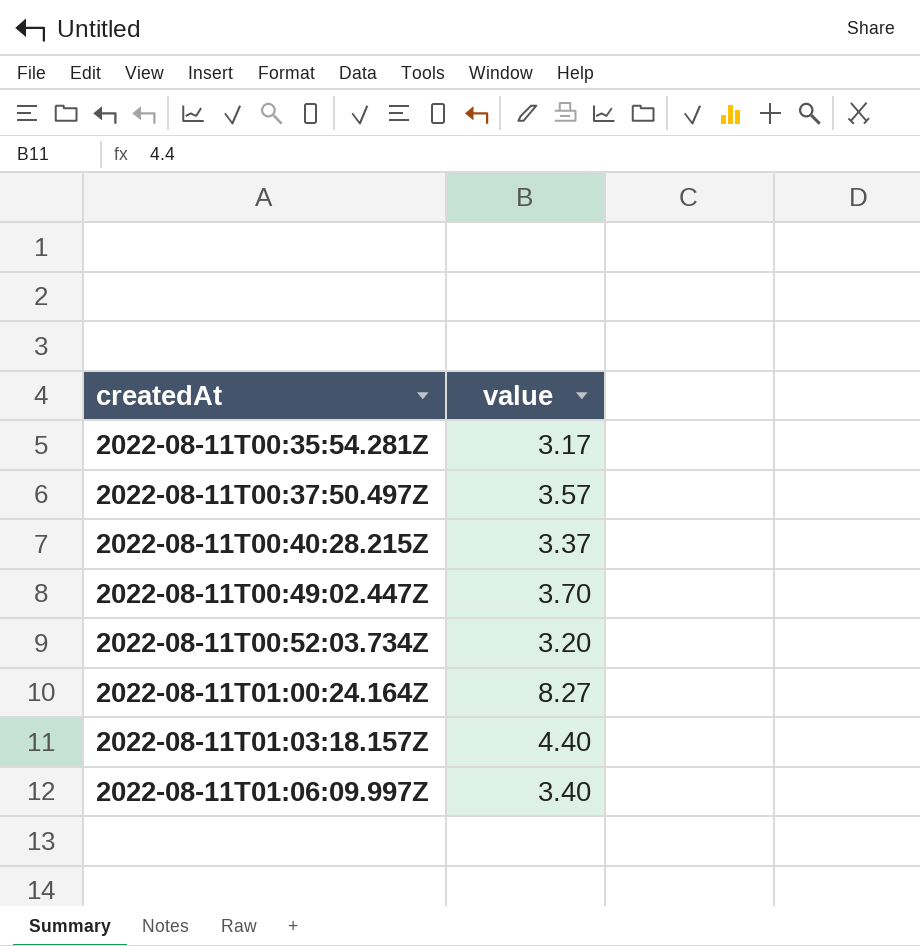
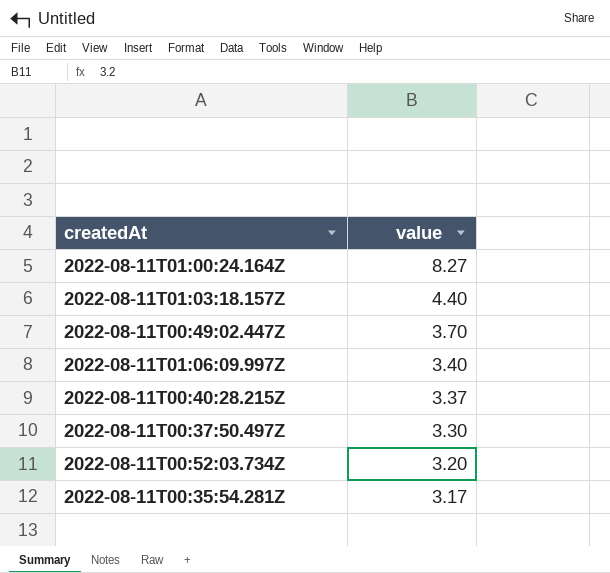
row order: createdAt ascending -> value descending
2022-08-11T00:37:50.497Z | value: 3.57 -> 3.30

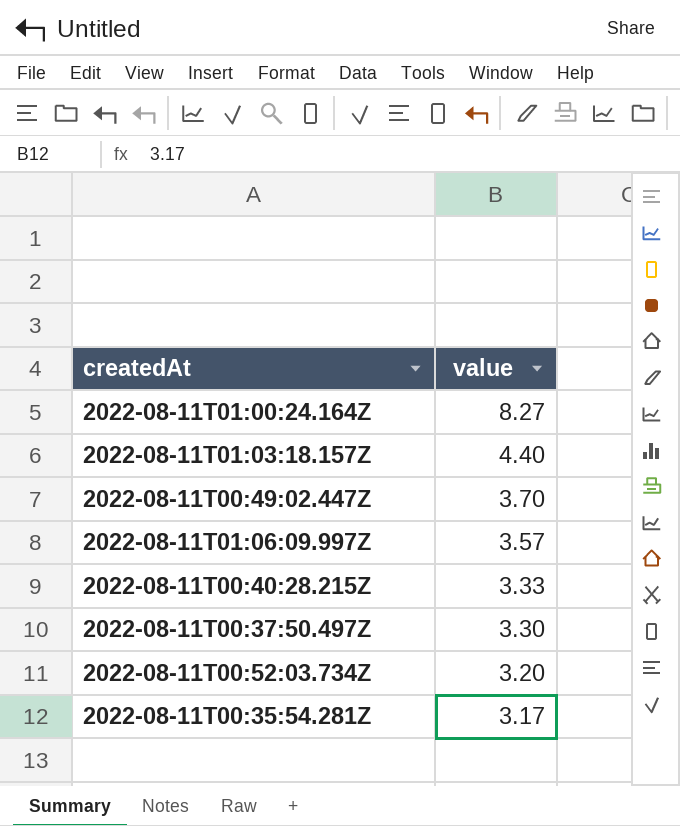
2022-08-11T01:06:09.997Z | value: 3.40 -> 3.57
2022-08-11T00:40:28.215Z | value: 3.37 -> 3.33

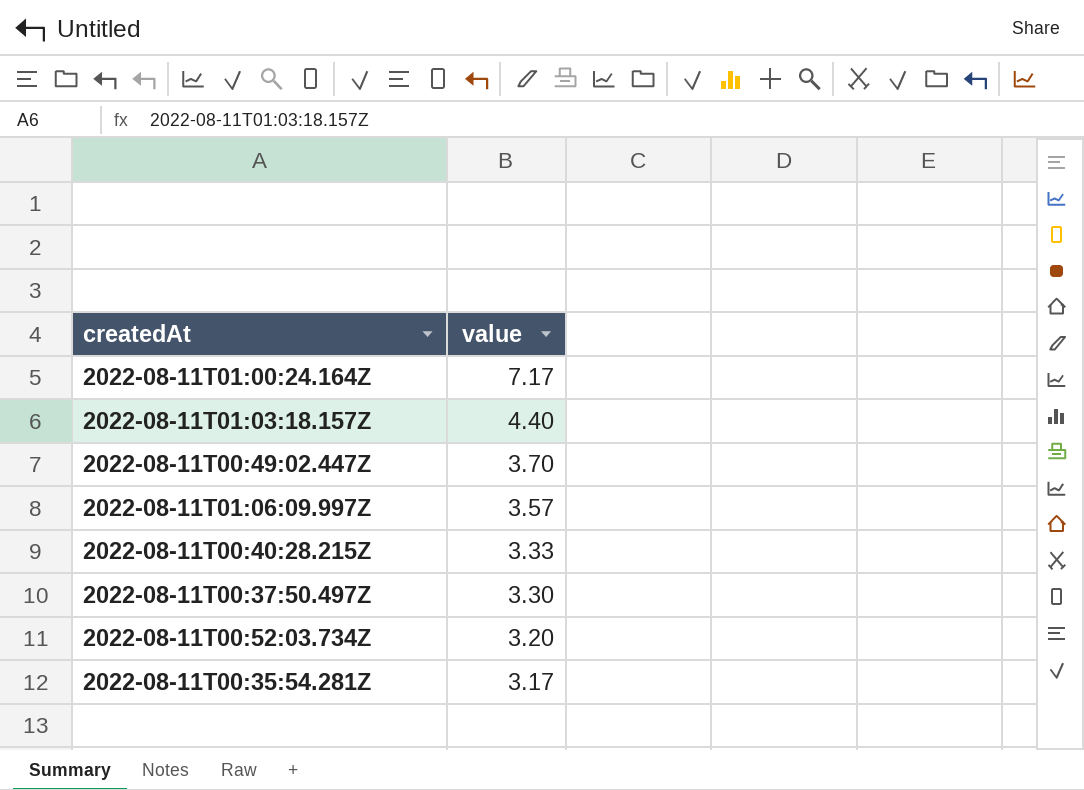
2022-08-11T01:00:24.164Z | value: 8.27 -> 7.17

